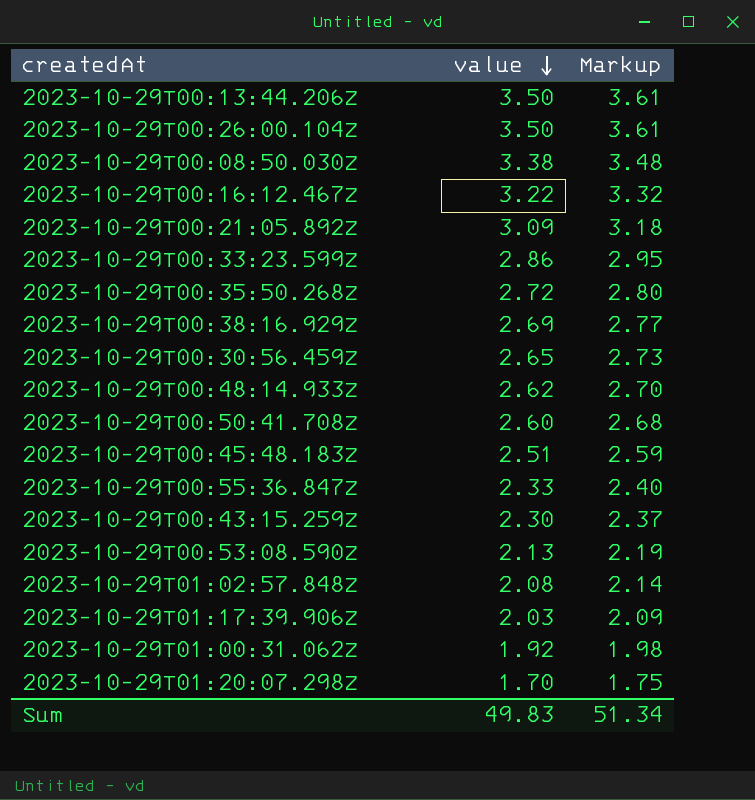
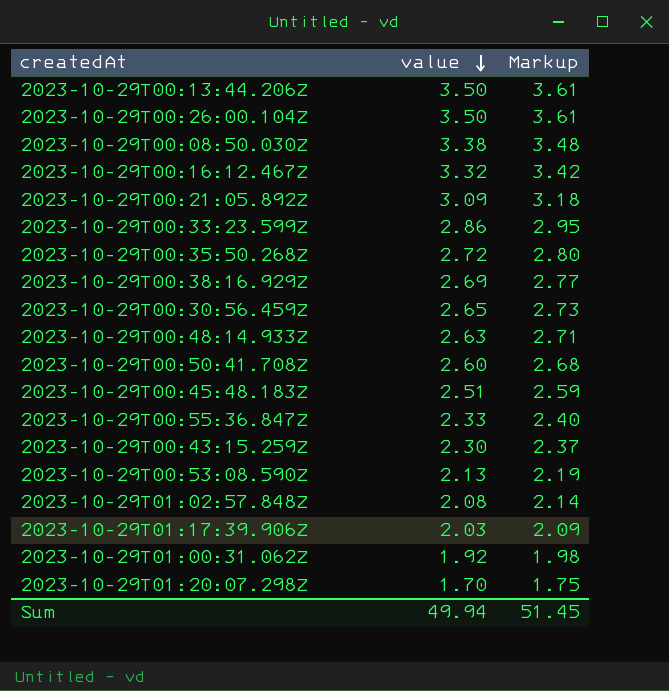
2023-10-29T00:16:12.467Z | value: 3.22 -> 3.32
2023-10-29T00:16:12.467Z | Markup: 3.32 -> 3.42
2023-10-29T00:48:14.933Z | value: 2.62 -> 2.63
2023-10-29T00:48:14.933Z | Markup: 2.70 -> 2.71
Sum | value: 49.83 -> 49.94
Sum | Markup: 51.34 -> 51.45

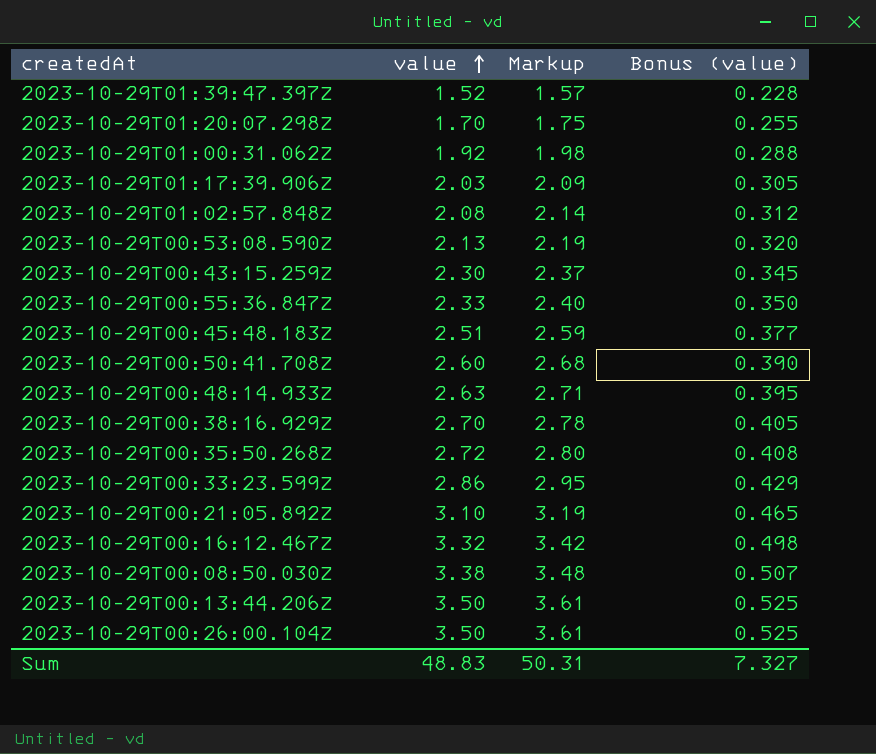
row order: value descending -> value ascending
column Bonus (value) | formula: none -> [value] * 0.15
row 2023-10-29T00:30:56.459Z: 2.65 | 2.73 -> none
row 2023-10-29T01:39:47.397Z: none -> 1.52 | 1.57 | 0.228
2023-10-29T00:38:16.929Z | value: 2.69 -> 2.70
2023-10-29T00:38:16.929Z | Markup: 2.77 -> 2.78
2023-10-29T00:21:05.892Z | value: 3.09 -> 3.10
2023-10-29T00:21:05.892Z | Markup: 3.18 -> 3.19
Sum | value: 49.94 -> 48.83
Sum | Markup: 51.45 -> 50.31

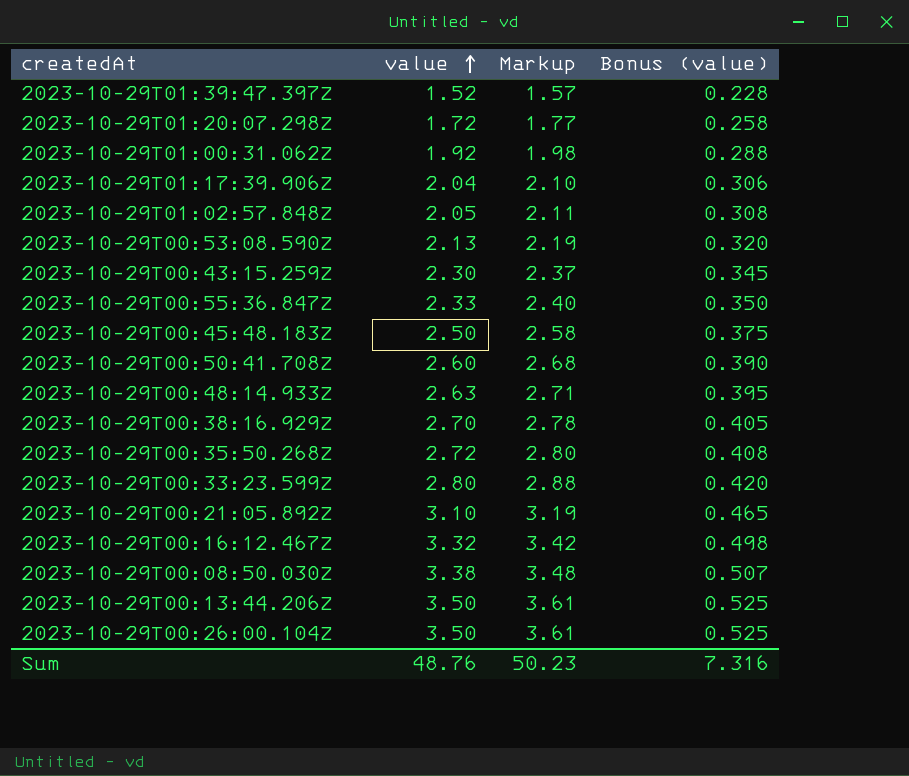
2023-10-29T01:20:07.298Z | value: 1.70 -> 1.72
2023-10-29T01:20:07.298Z | Markup: 1.75 -> 1.77
2023-10-29T01:20:07.298Z | Bonus (value): 0.255 -> 0.258
2023-10-29T01:17:39.906Z | value: 2.03 -> 2.04
2023-10-29T01:17:39.906Z | Markup: 2.09 -> 2.10
2023-10-29T01:17:39.906Z | Bonus (value): 0.305 -> 0.306
2023-10-29T01:02:57.848Z | value: 2.08 -> 2.05
2023-10-29T01:02:57.848Z | Markup: 2.14 -> 2.11
2023-10-29T01:02:57.848Z | Bonus (value): 0.312 -> 0.308
2023-10-29T00:45:48.183Z | value: 2.51 -> 2.50
2023-10-29T00:45:48.183Z | Markup: 2.59 -> 2.58
2023-10-29T00:45:48.183Z | Bonus (value): 0.377 -> 0.375
2023-10-29T00:33:23.599Z | value: 2.86 -> 2.80
2023-10-29T00:33:23.599Z | Markup: 2.95 -> 2.88
2023-10-29T00:33:23.599Z | Bonus (value): 0.429 -> 0.420
Sum | value: 48.83 -> 48.76
Sum | Markup: 50.31 -> 50.23
Sum | Bonus (value): 7.327 -> 7.316

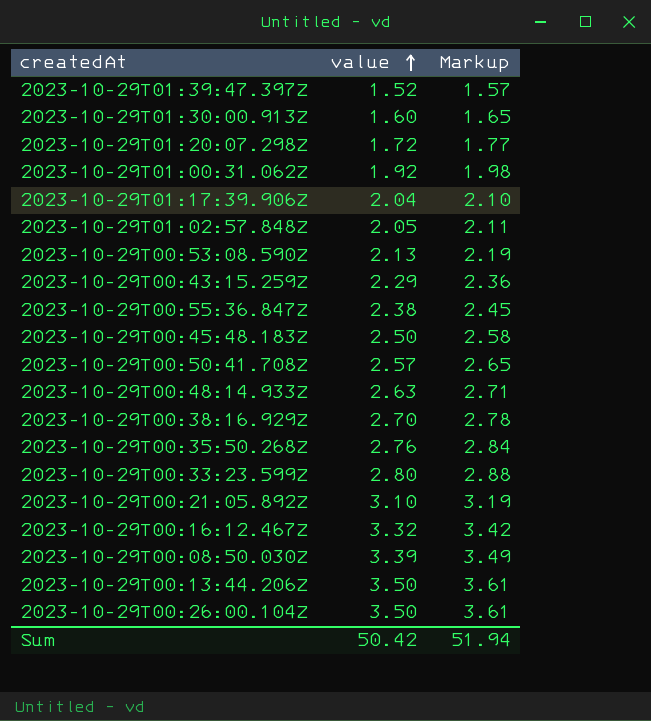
column Bonus (value) | formula: [value] * 0.15 -> none
row 2023-10-29T01:30:00.913Z: none -> 1.60 | 1.65
2023-10-29T00:43:15.259Z | value: 2.30 -> 2.29
2023-10-29T00:43:15.259Z | Markup: 2.37 -> 2.36
2023-10-29T00:55:36.847Z | value: 2.33 -> 2.38
2023-10-29T00:55:36.847Z | Markup: 2.40 -> 2.45
2023-10-29T00:50:41.708Z | value: 2.60 -> 2.57
2023-10-29T00:50:41.708Z | Markup: 2.68 -> 2.65
2023-10-29T00:35:50.268Z | value: 2.72 -> 2.76
2023-10-29T00:35:50.268Z | Markup: 2.80 -> 2.84
2023-10-29T00:08:50.030Z | value: 3.38 -> 3.39
2023-10-29T00:08:50.030Z | Markup: 3.48 -> 3.49
Sum | value: 48.76 -> 50.42
Sum | Markup: 50.23 -> 51.94

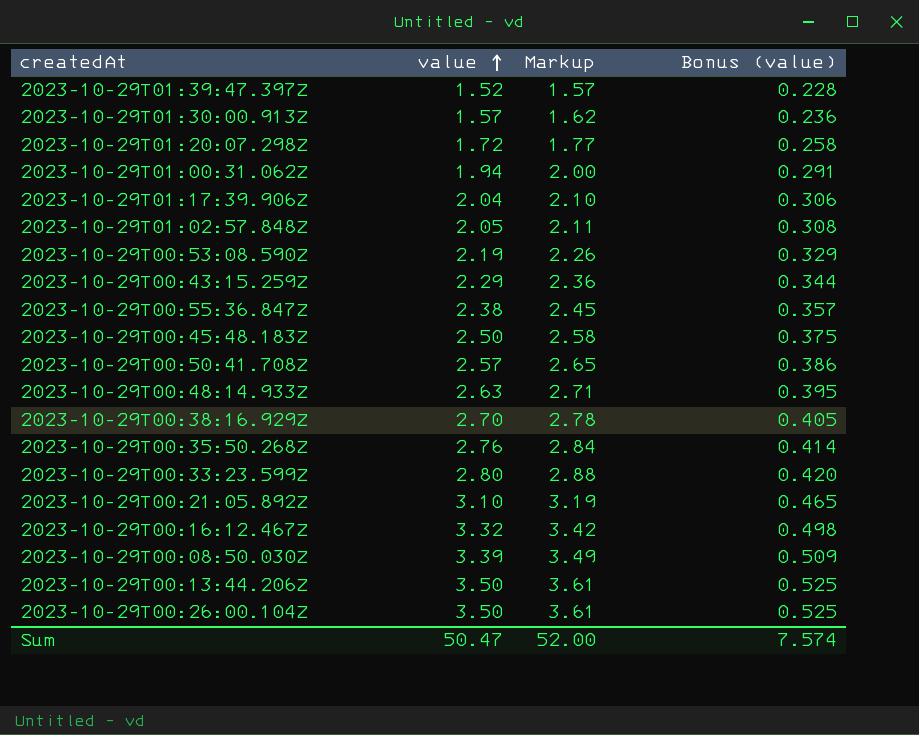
column Bonus (value) | formula: none -> [value] * 0.15
2023-10-29T01:30:00.913Z | value: 1.60 -> 1.57
2023-10-29T01:30:00.913Z | Markup: 1.65 -> 1.62
2023-10-29T01:00:31.062Z | value: 1.92 -> 1.94
2023-10-29T01:00:31.062Z | Markup: 1.98 -> 2.00
2023-10-29T00:53:08.590Z | value: 2.13 -> 2.19
2023-10-29T00:53:08.590Z | Markup: 2.19 -> 2.26
Sum | value: 50.42 -> 50.47
Sum | Markup: 51.94 -> 52.00

